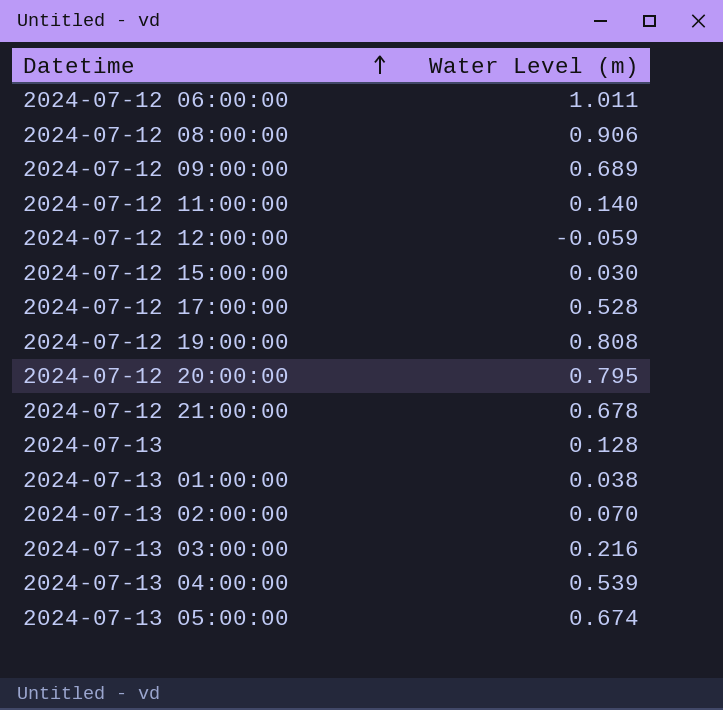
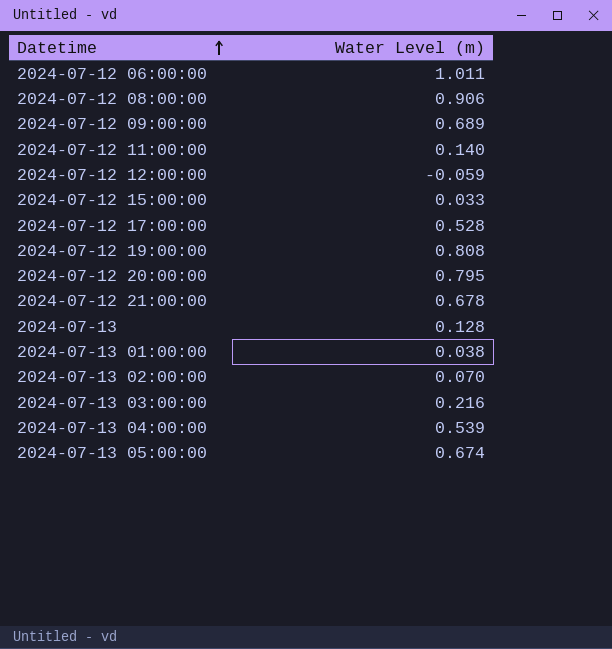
2024-07-12 15:00:00 | Water Level (m): 0.030 -> 0.033

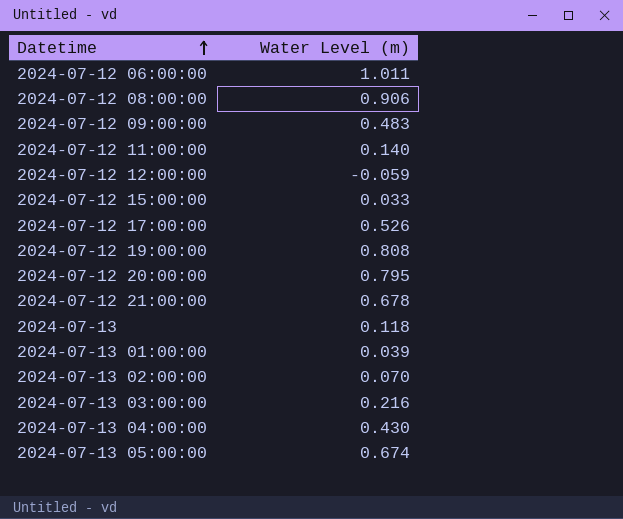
2024-07-12 09:00:00 | Water Level (m): 0.689 -> 0.483
2024-07-12 17:00:00 | Water Level (m): 0.528 -> 0.526
2024-07-13 | Water Level (m): 0.128 -> 0.118
2024-07-13 01:00:00 | Water Level (m): 0.038 -> 0.039
2024-07-13 04:00:00 | Water Level (m): 0.539 -> 0.430

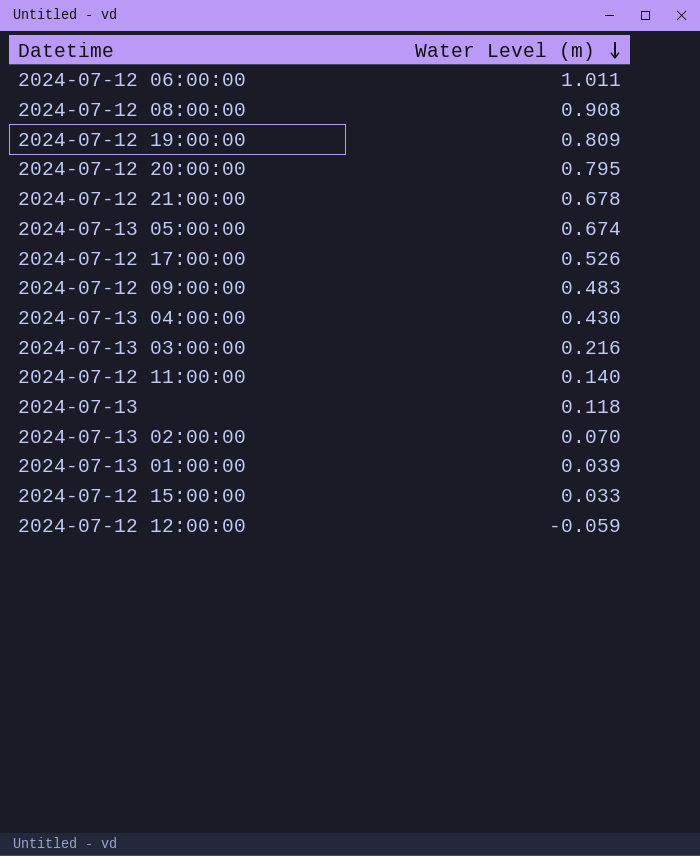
row order: Datetime ascending -> Water Level (m) descending
2024-07-12 08:00:00 | Water Level (m): 0.906 -> 0.908
2024-07-12 19:00:00 | Water Level (m): 0.808 -> 0.809

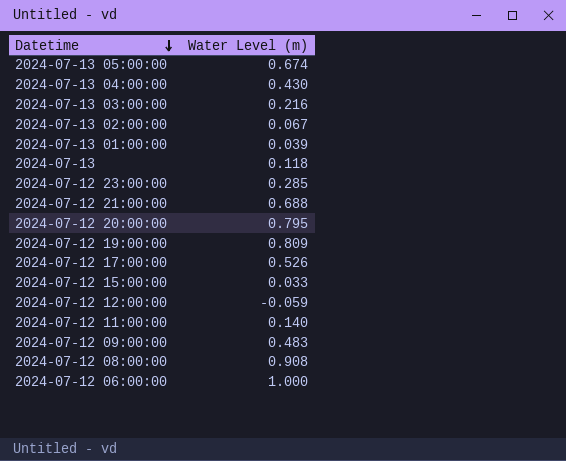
row order: Water Level (m) descending -> Datetime descending
2024-07-13 02:00:00 | Water Level (m): 0.070 -> 0.067
row 2024-07-12 23:00:00: none -> 0.285
2024-07-12 21:00:00 | Water Level (m): 0.678 -> 0.688
2024-07-12 06:00:00 | Water Level (m): 1.011 -> 1.000

